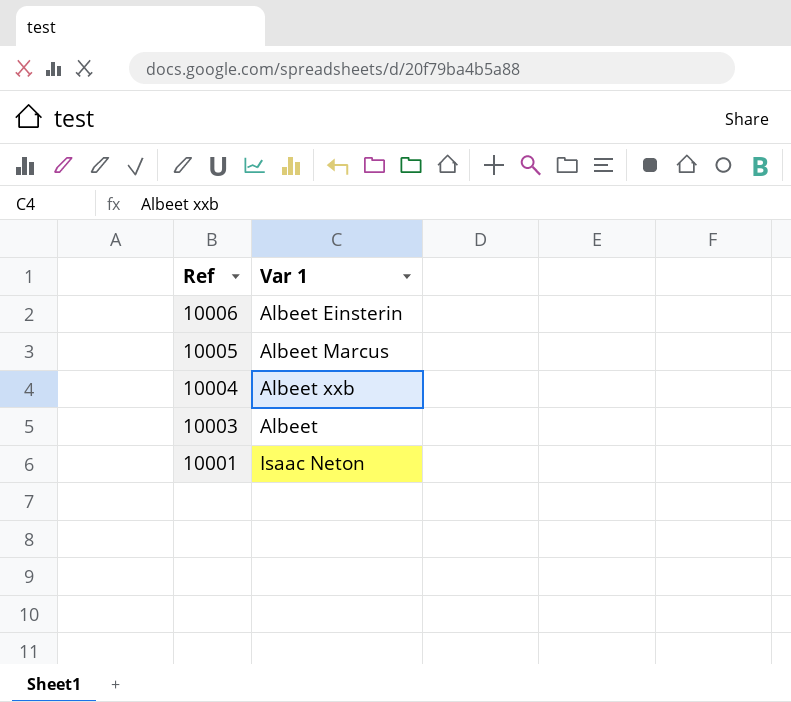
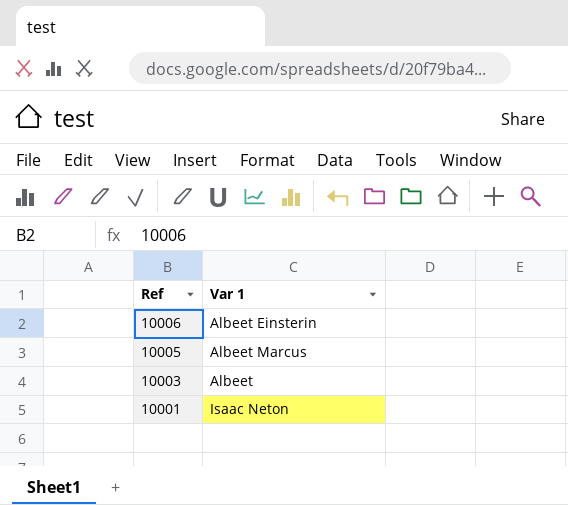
row 10004: Albeet xxb -> none

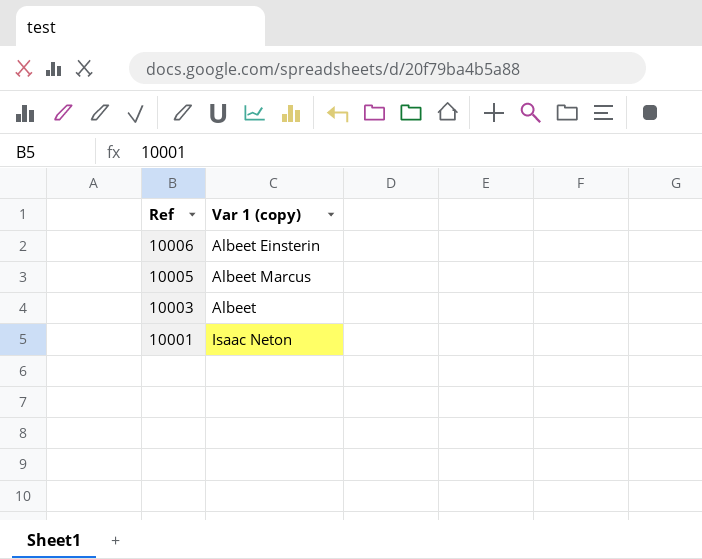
column name: Var 1 -> Var 1 (copy)

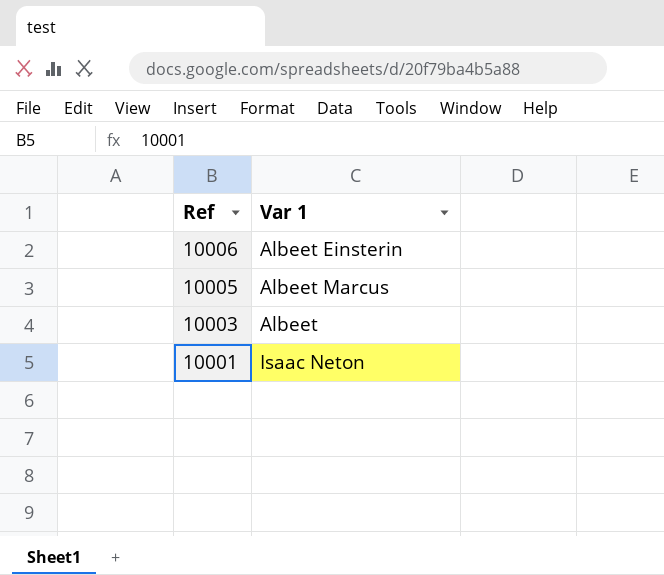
column name: Var 1 (copy) -> Var 1

